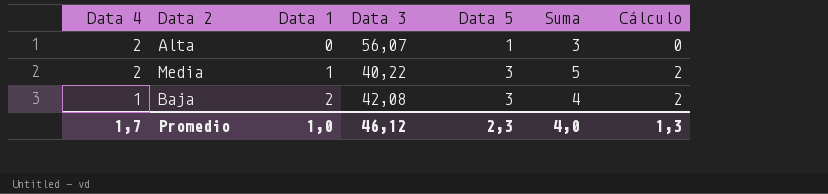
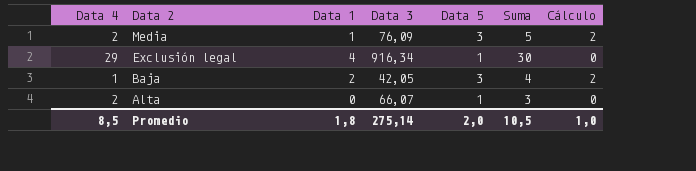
row order: Data 4 descending -> Data 2 descending
Media | Data 3: 40,22 -> 76,09
row Exclusión legal: none -> 29 | 4 | 916,34 | 1 | 30 | 0
Baja | Data 3: 42,08 -> 42,05
Alta | Data 3: 56,07 -> 66,07
Promedio | Data 4: 1,7 -> 8,5
Promedio | Data 1: 1,0 -> 1,8
Promedio | Data 3: 46,12 -> 275,14
Promedio | Data 5: 2,3 -> 2,0
Promedio | Suma: 4,0 -> 10,5
Promedio | Cálculo: 1,3 -> 1,0

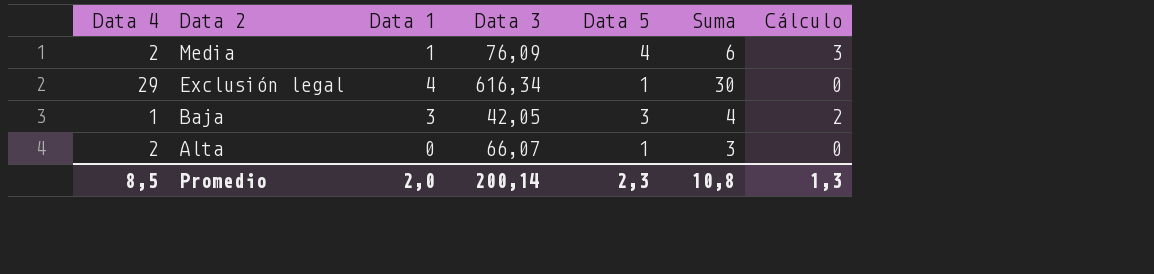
Media | Data 5: 3 -> 4
Media | Suma: 5 -> 6
Media | Cálculo: 2 -> 3
Exclusión legal | Data 3: 916,34 -> 616,34
Baja | Data 1: 2 -> 3
Promedio | Data 1: 1,8 -> 2,0
Promedio | Data 3: 275,14 -> 200,14
Promedio | Data 5: 2,0 -> 2,3
Promedio | Suma: 10,5 -> 10,8
Promedio | Cálculo: 1,0 -> 1,3

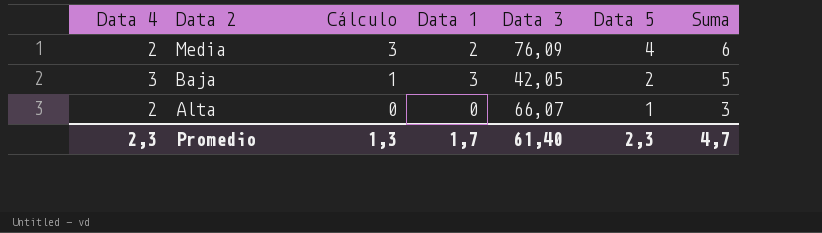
column Cálculo | position: 7 -> 3
row Exclusión legal: 29 | 4 | 616,34 | 1 | 30 | 0 -> none
Media | Data 1: 1 -> 2
Baja | Data 4: 1 -> 3
Baja | Cálculo: 2 -> 1
Baja | Data 5: 3 -> 2
Baja | Suma: 4 -> 5
Promedio | Data 4: 8,5 -> 2,3
Promedio | Data 1: 2,0 -> 1,7
Promedio | Data 3: 200,14 -> 61,40
Promedio | Suma: 10,8 -> 4,7

